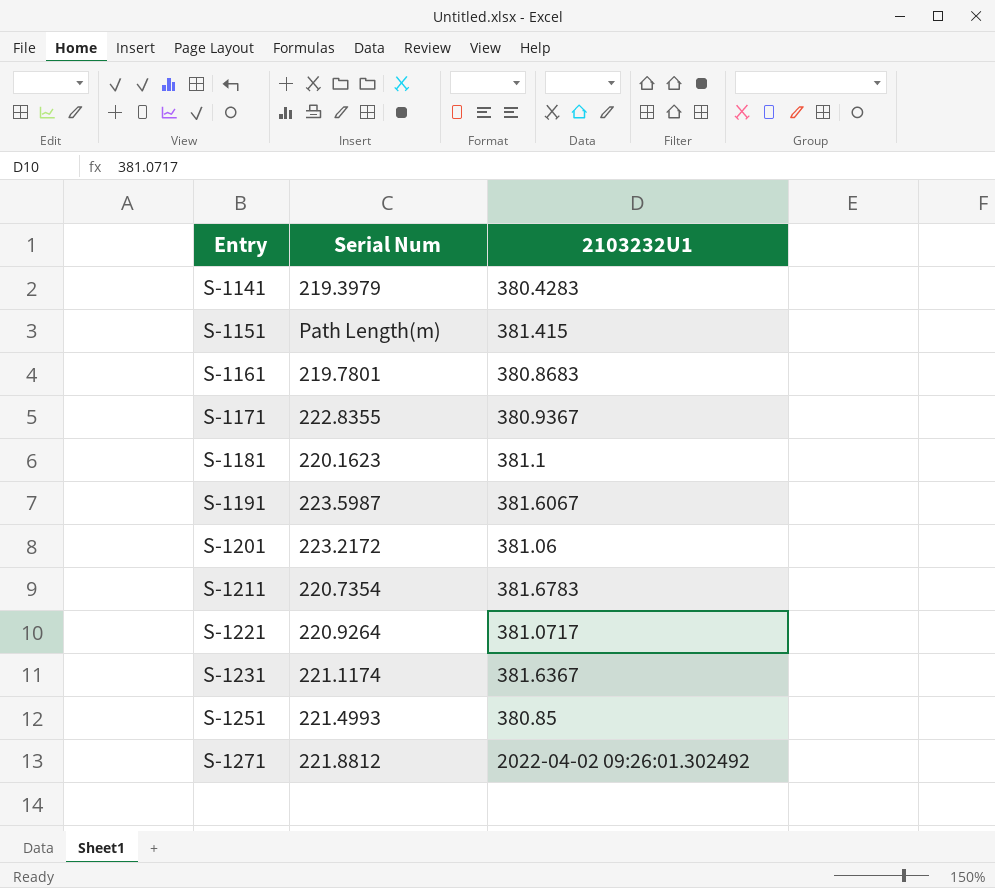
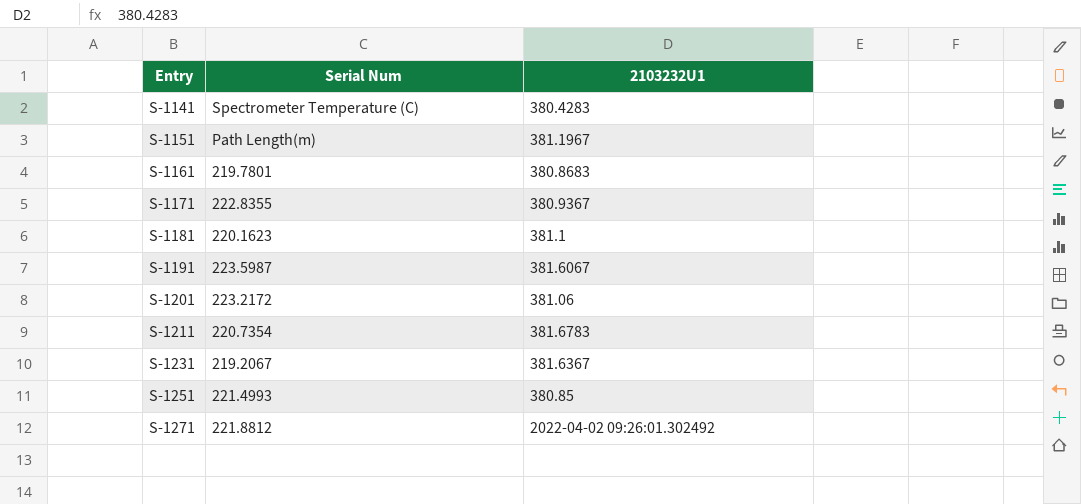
row S-1221: 220.9264 | 381.0717 -> none
S-1141 | Serial Num: 219.3979 -> Spectrometer Temperature (C)
S-1151 | 2103232U1: 381.415 -> 381.1967
S-1231 | Serial Num: 221.1174 -> 219.2067

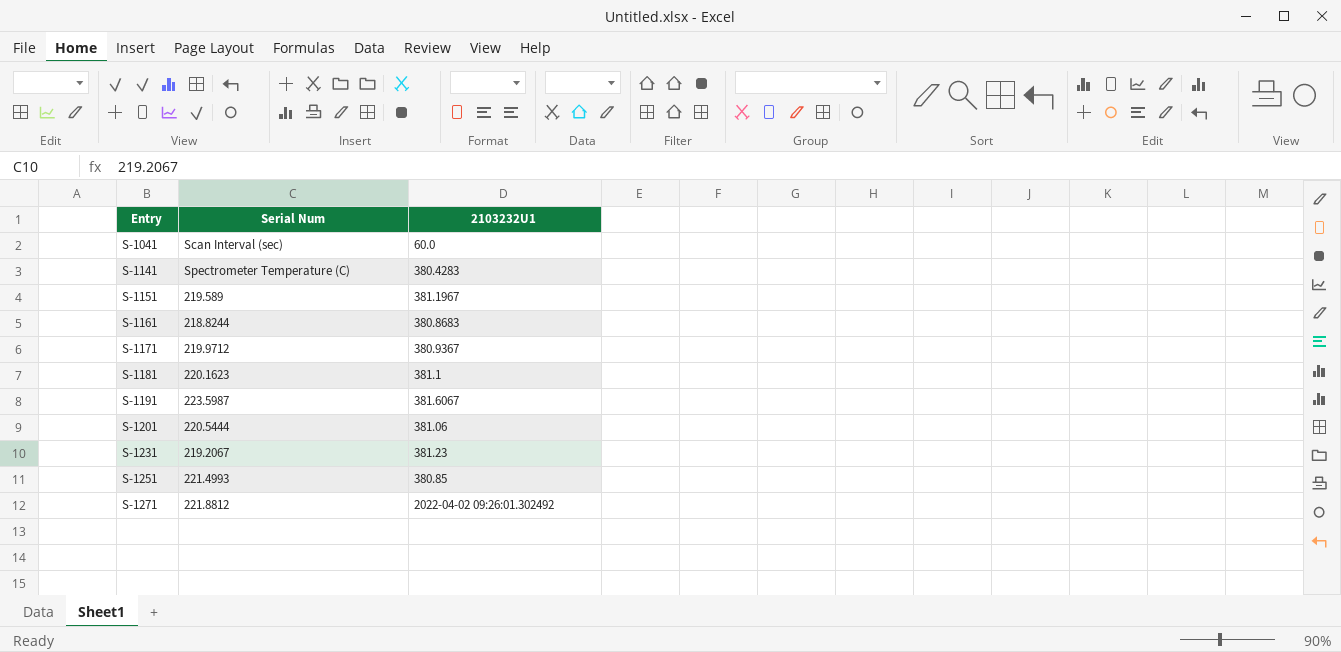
row S-1211: 220.7354 | 381.6783 -> none
row S-1041: none -> Scan Interval (sec) | 60.0
S-1151 | Serial Num: Path Length(m) -> 219.589
S-1161 | Serial Num: 219.7801 -> 218.8244
S-1171 | Serial Num: 222.8355 -> 219.9712
S-1201 | Serial Num: 223.2172 -> 220.5444
S-1231 | 2103232U1: 381.6367 -> 381.23

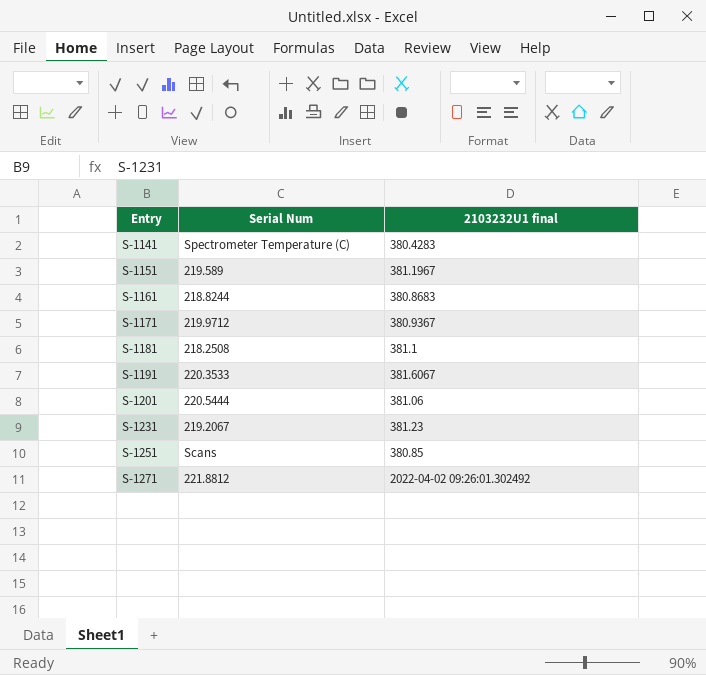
column name: 2103232U1 -> 2103232U1 final
row S-1041: Scan Interval (sec) | 60.0 -> none
S-1181 | Serial Num: 220.1623 -> 218.2508
S-1191 | Serial Num: 223.5987 -> 220.3533
S-1251 | Serial Num: 221.4993 -> Scans

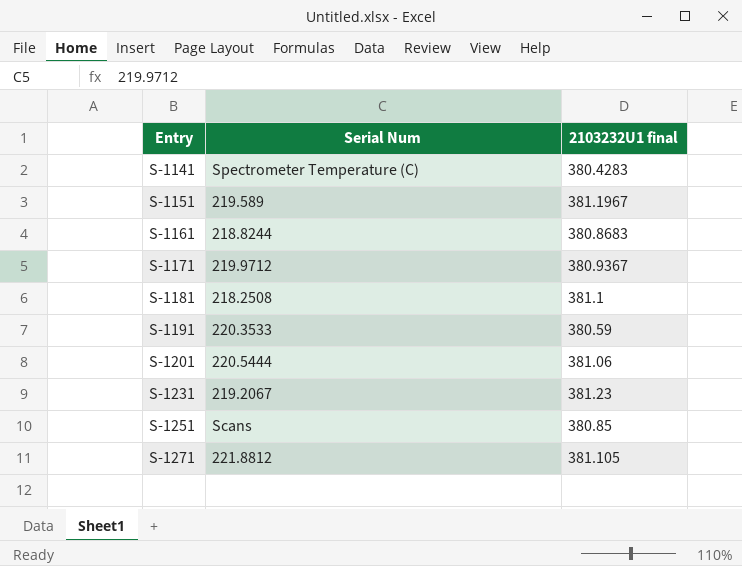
S-1191 | 2103232U1 final: 381.6067 -> 380.59
S-1271 | 2103232U1 final: 2022-04-02 09:26:01.302492 -> 381.105

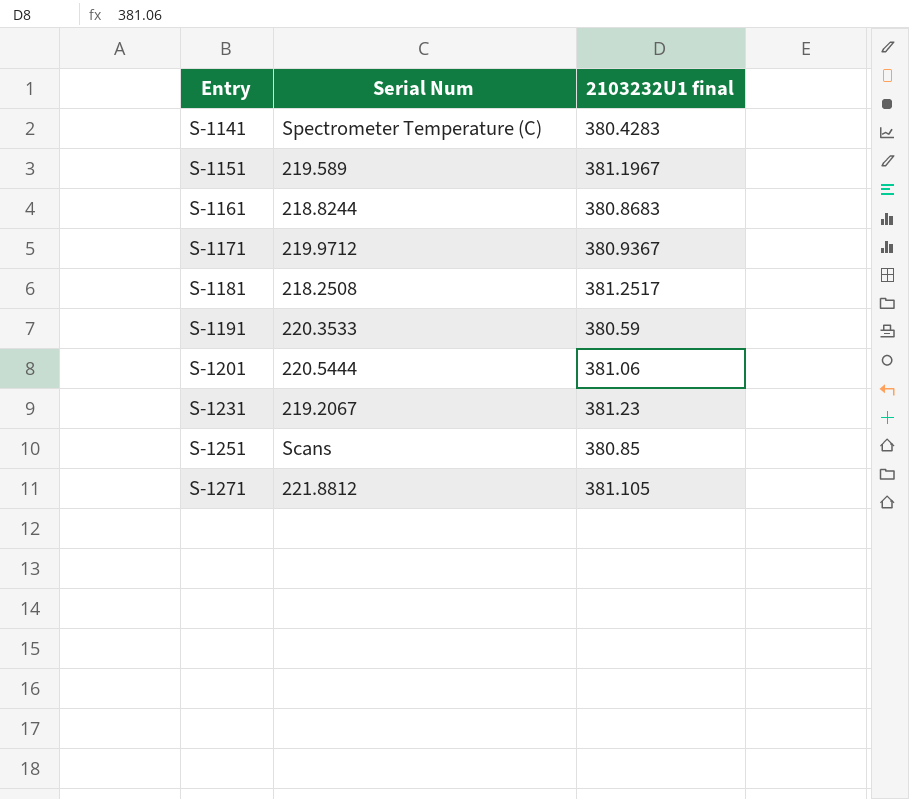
S-1181 | 2103232U1 final: 381.1 -> 381.2517

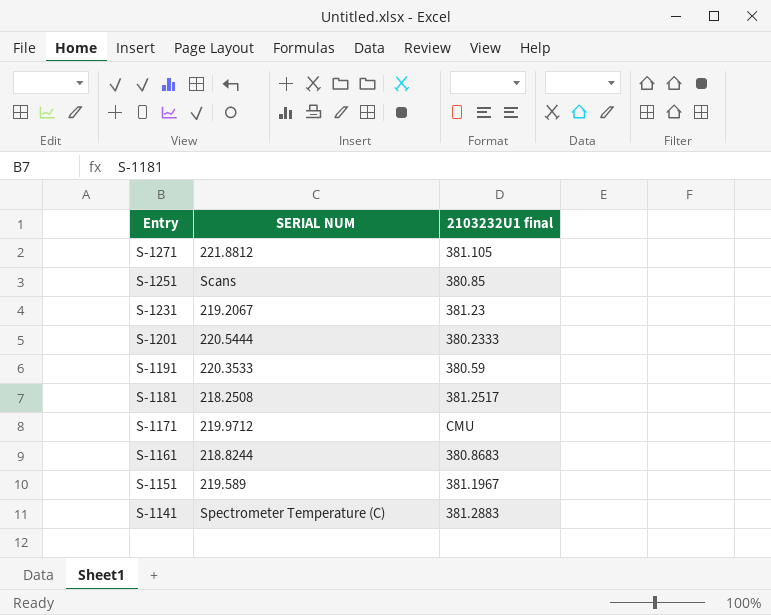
row order: Entry ascending -> Entry descending
column name: Serial Num -> SERIAL NUM
S-1201 | 2103232U1 final: 381.06 -> 380.2333
S-1171 | 2103232U1 final: 380.9367 -> CMU
S-1141 | 2103232U1 final: 380.4283 -> 381.2883

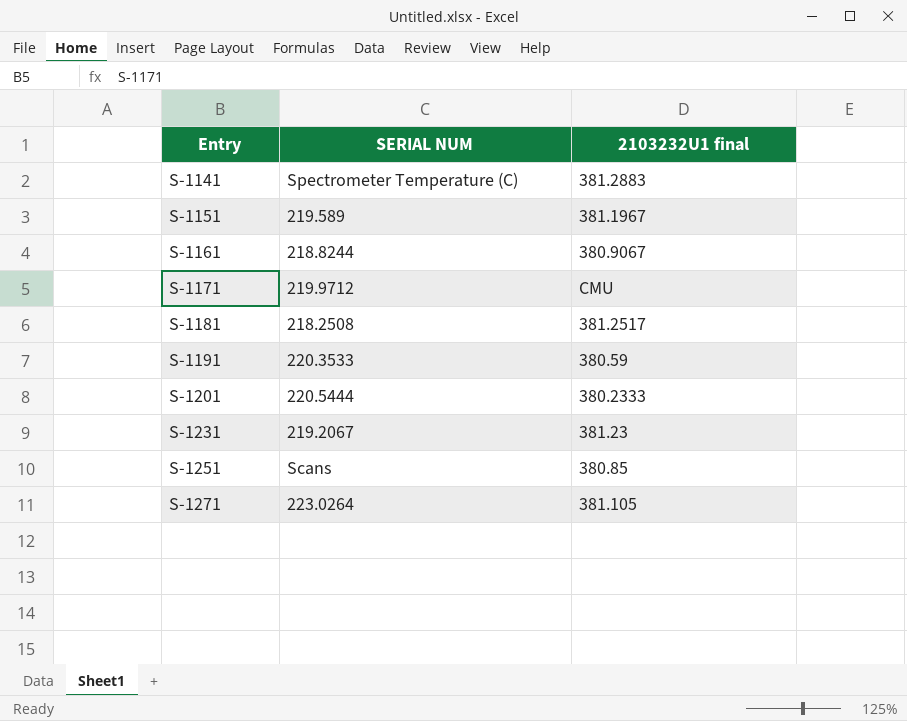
row order: Entry descending -> Entry ascending
S-1161 | 2103232U1 final: 380.8683 -> 380.9067
S-1271 | SERIAL NUM: 221.8812 -> 223.0264

